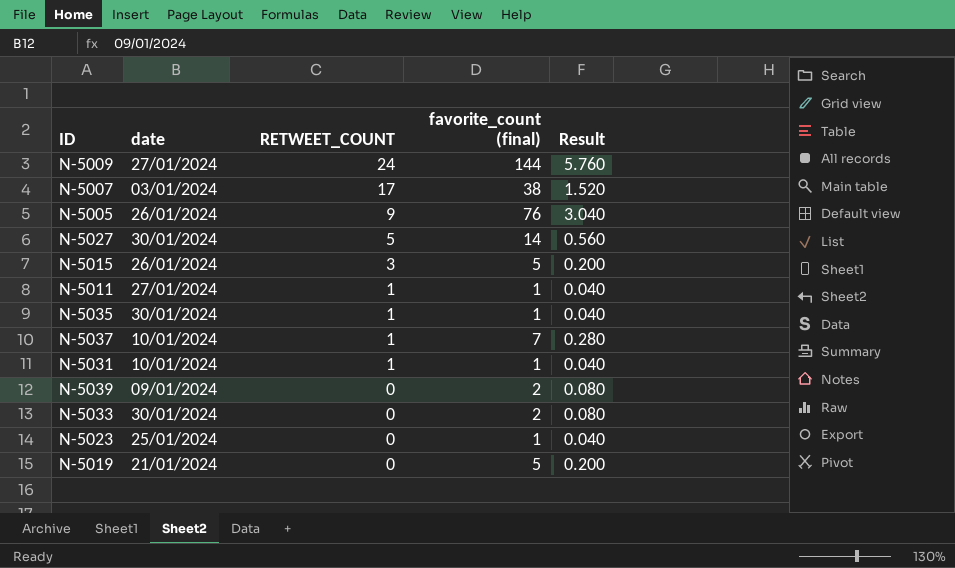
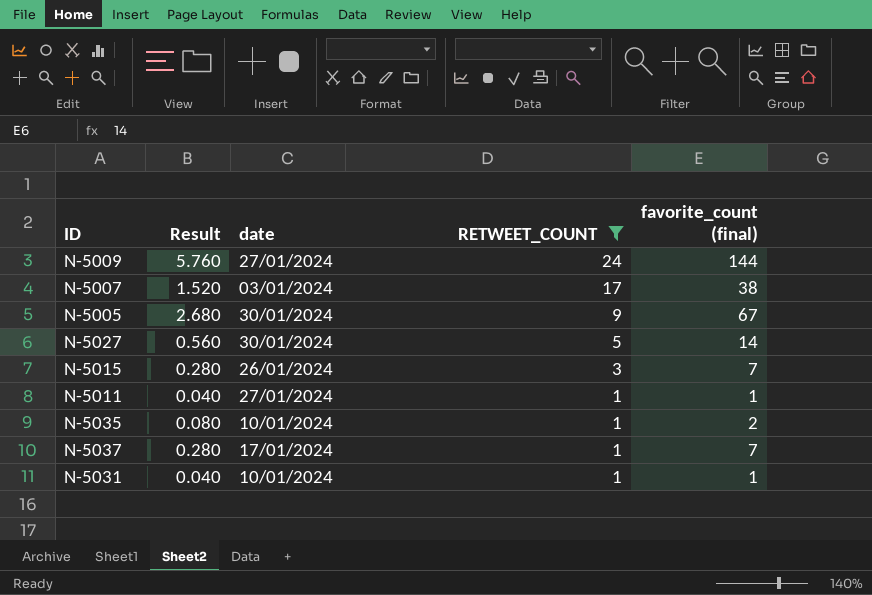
filter: none -> RETWEET_COUNT != 0
column Result | position: 5 -> 2
N-5005 | Result: 3.040 -> 2.680
N-5005 | date: 26/01/2024 -> 30/01/2024
N-5005 | favorite_count (final): 76 -> 67
N-5015 | Result: 0.200 -> 0.280
N-5015 | favorite_count (final): 5 -> 7
N-5035 | Result: 0.040 -> 0.080
N-5035 | date: 30/01/2024 -> 10/01/2024
N-5035 | favorite_count (final): 1 -> 2
N-5037 | date: 10/01/2024 -> 17/01/2024

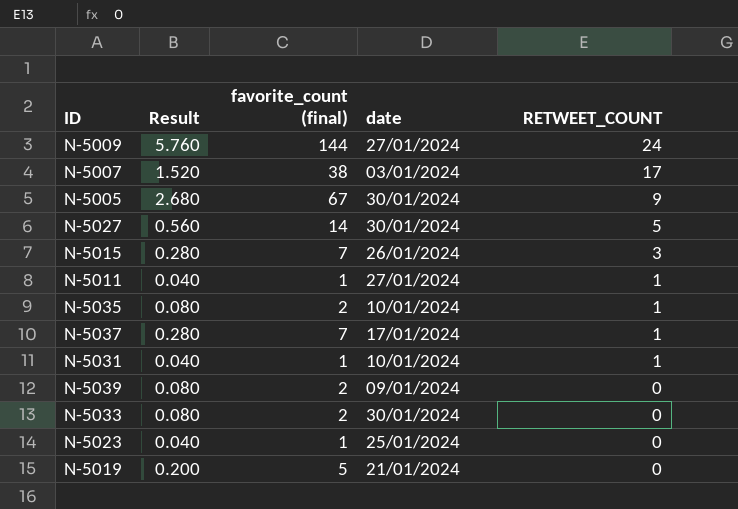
filter: RETWEET_COUNT != 0 -> none
column favorite_count (final) | position: 5 -> 3

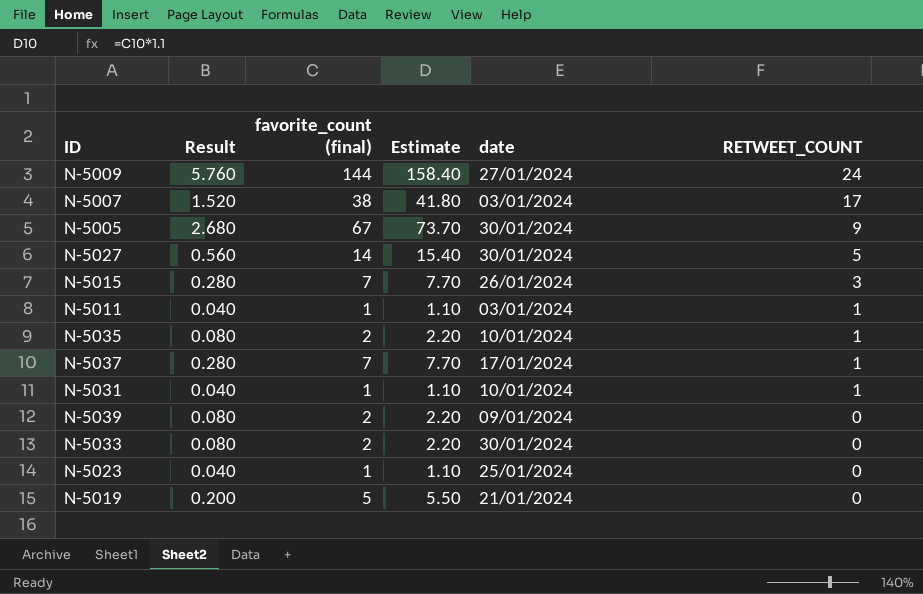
column Estimate | formula: none -> [favorite_count (final)] * 1.1
N-5011 | date: 27/01/2024 -> 03/01/2024

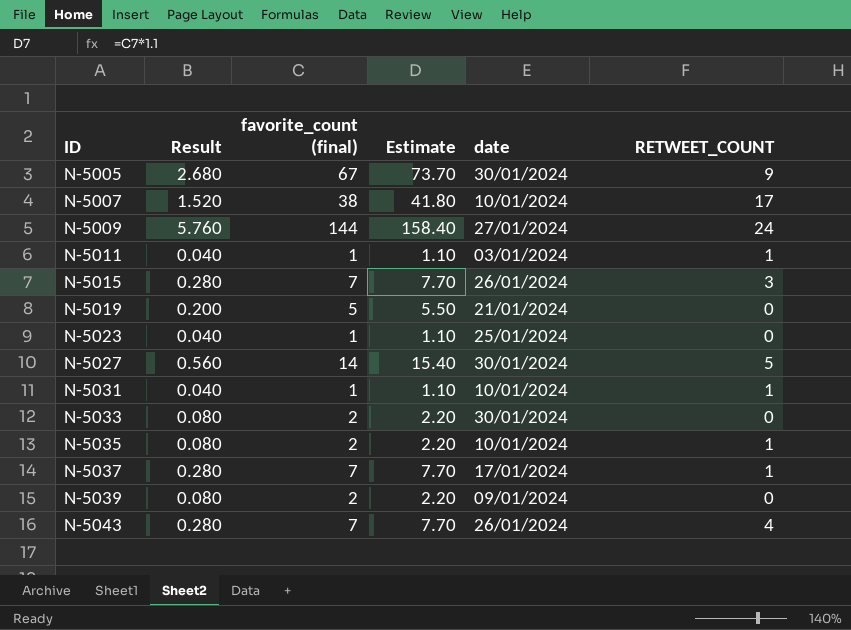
row order: RETWEET_COUNT descending -> ID ascending
N-5007 | date: 03/01/2024 -> 10/01/2024
row N-5043: none -> 0.280 | 7 | 7.70 | 26/01/2024 | 4

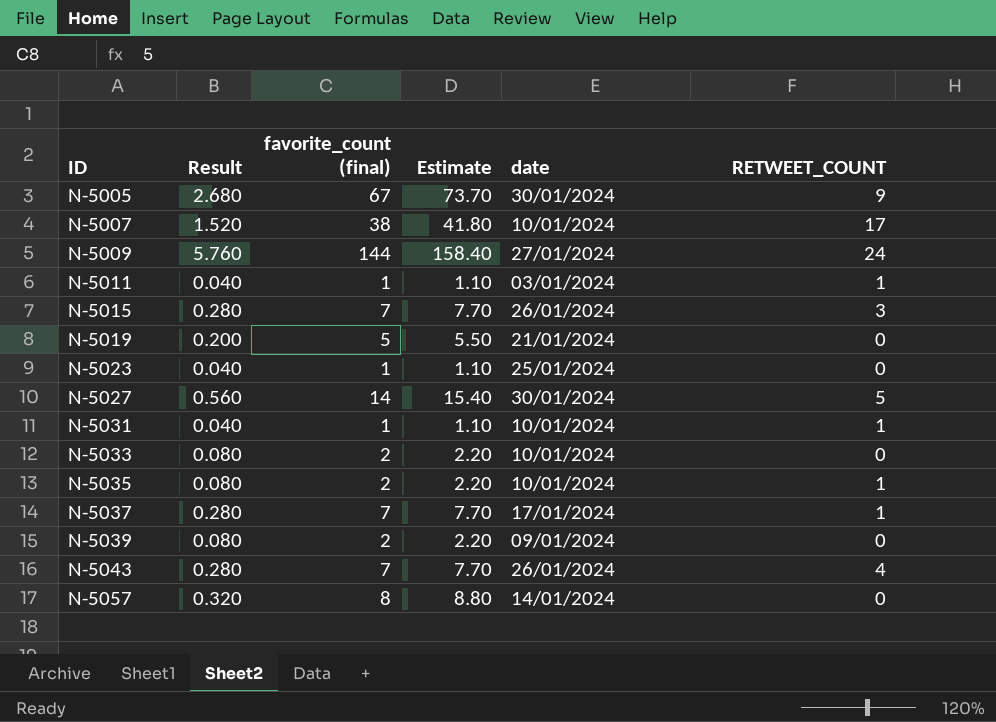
N-5033 | date: 30/01/2024 -> 10/01/2024
row N-5057: none -> 0.320 | 8 | 8.80 | 14/01/2024 | 0

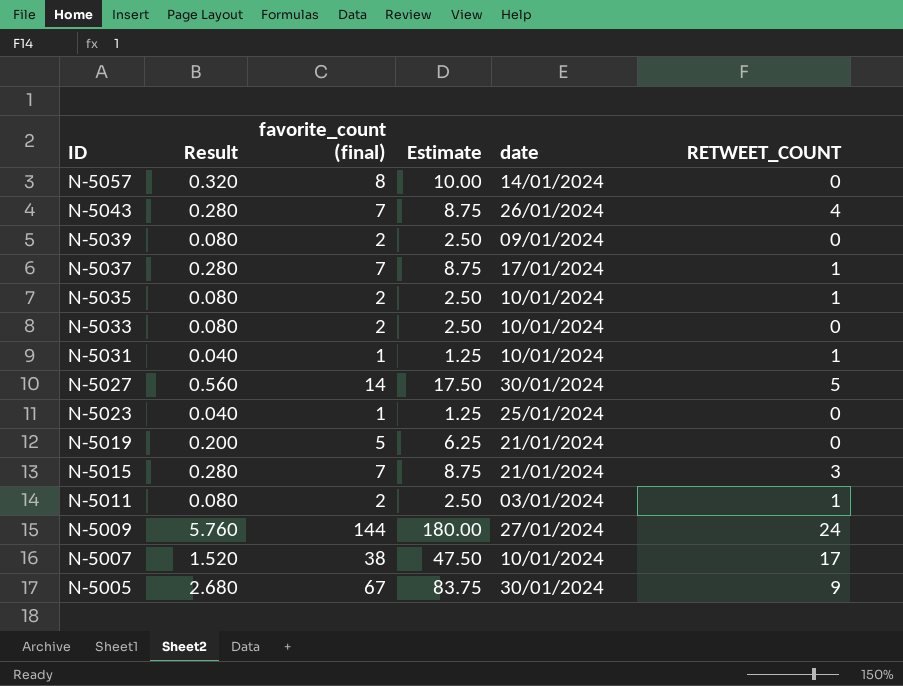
row order: ID ascending -> ID descending
column Estimate | formula: [favorite_count (final)] * 1.1 -> [favorite_count (final)] * 1.25
N-5015 | date: 26/01/2024 -> 21/01/2024
N-5011 | Result: 0.040 -> 0.080
N-5011 | favorite_count (final): 1 -> 2

